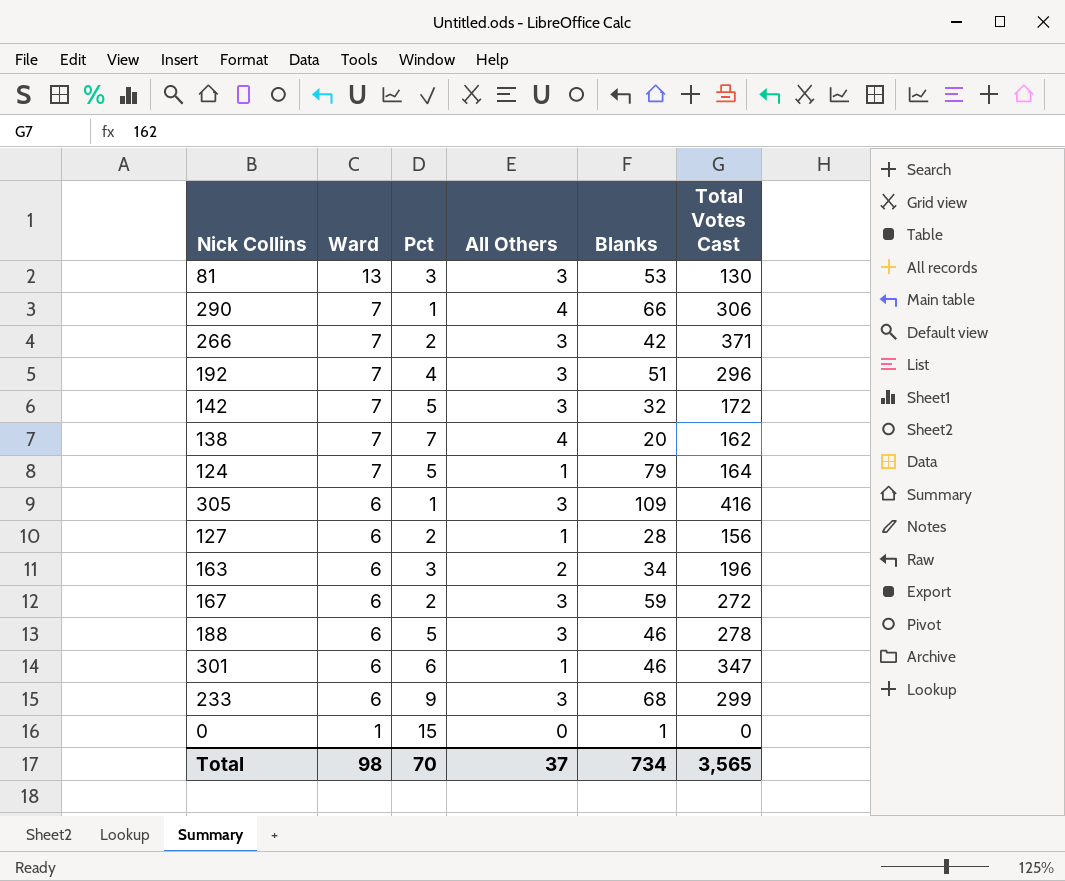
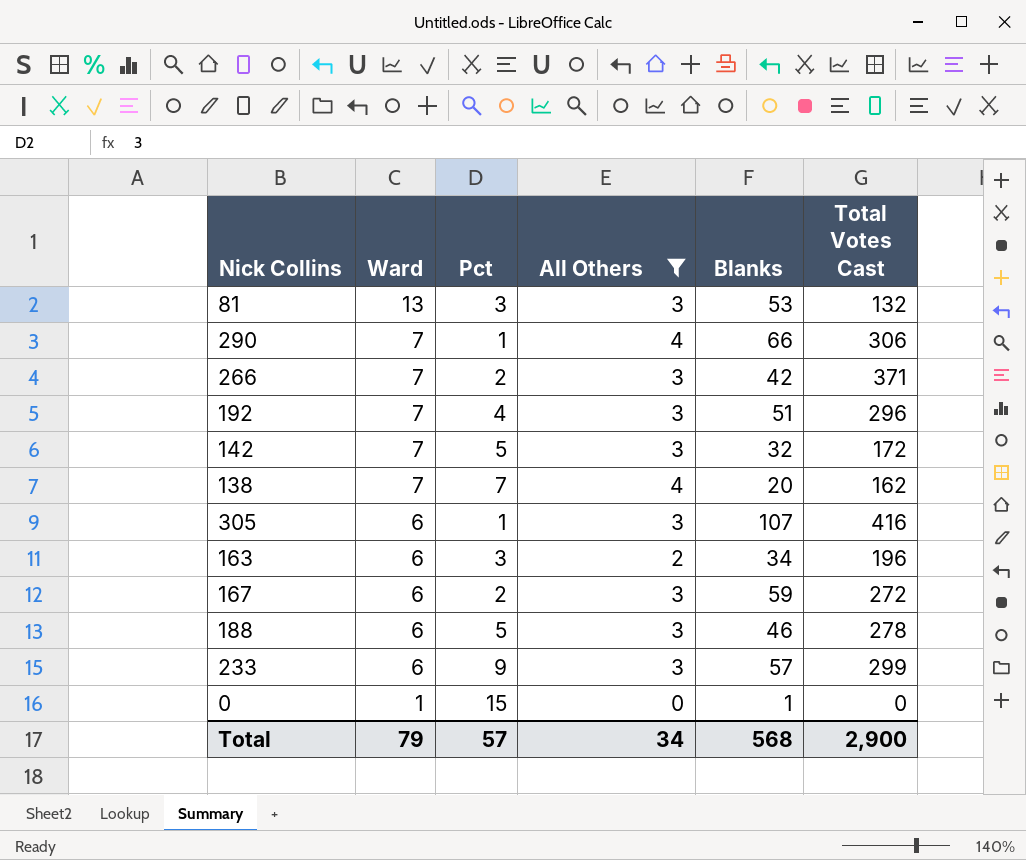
filter: none -> All Others != 1
81 | Total Votes Cast: 130 -> 132
305 | Blanks: 109 -> 107
233 | Blanks: 68 -> 57
Total | Ward: 98 -> 79
Total | Pct: 70 -> 57
Total | All Others: 37 -> 34
Total | Blanks: 734 -> 568
Total | Total Votes Cast: 3,565 -> 2,900

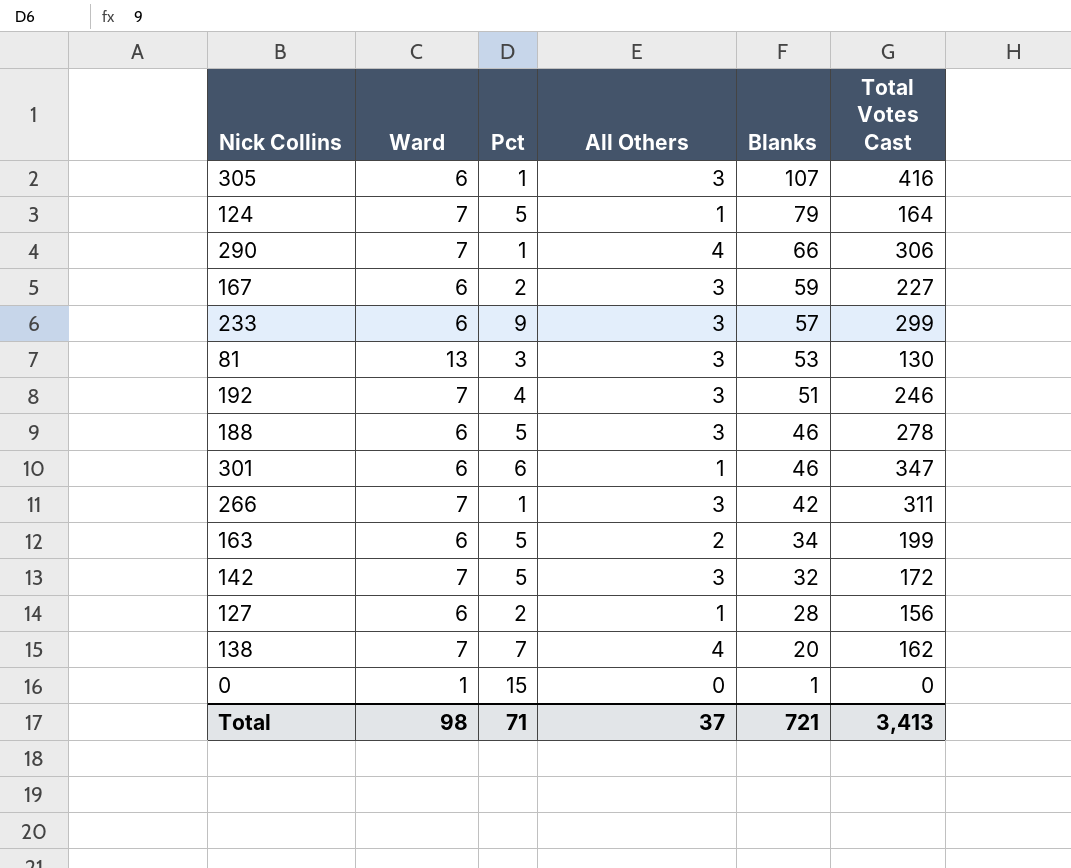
filter: All Others != 1 -> none
row order: Ward descending -> Blanks descending
167 | Total Votes Cast: 272 -> 227
81 | Total Votes Cast: 132 -> 130
192 | Total Votes Cast: 296 -> 246
266 | Pct: 2 -> 1
266 | Total Votes Cast: 371 -> 311
163 | Pct: 3 -> 5
163 | Total Votes Cast: 196 -> 199
Total | Ward: 79 -> 98
Total | Pct: 57 -> 71
Total | All Others: 34 -> 37
Total | Blanks: 568 -> 721
Total | Total Votes Cast: 2,900 -> 3,413

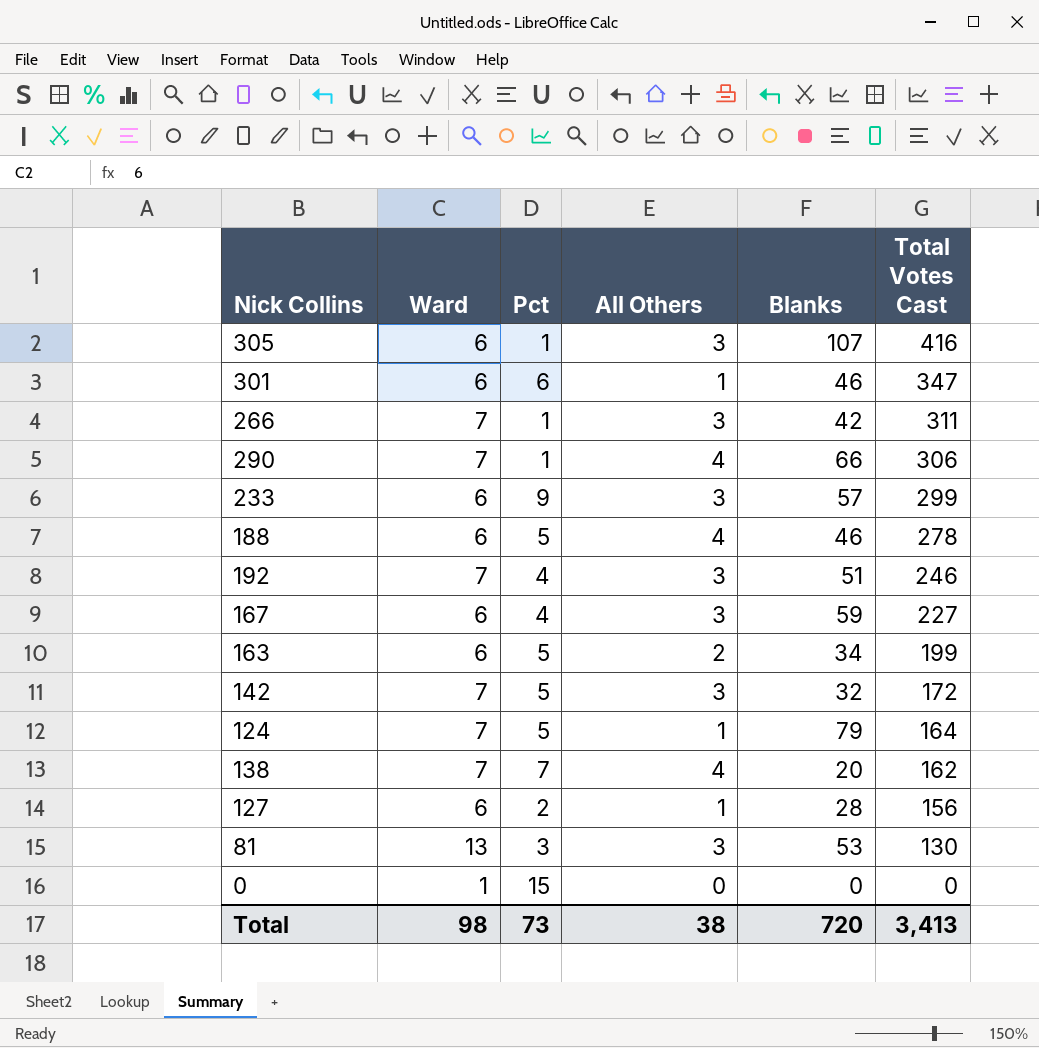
row order: Blanks descending -> Total Votes Cast descending
188 | All Others: 3 -> 4
167 | Pct: 2 -> 4
0 | Blanks: 1 -> 0
Total | Pct: 71 -> 73
Total | All Others: 37 -> 38
Total | Blanks: 721 -> 720

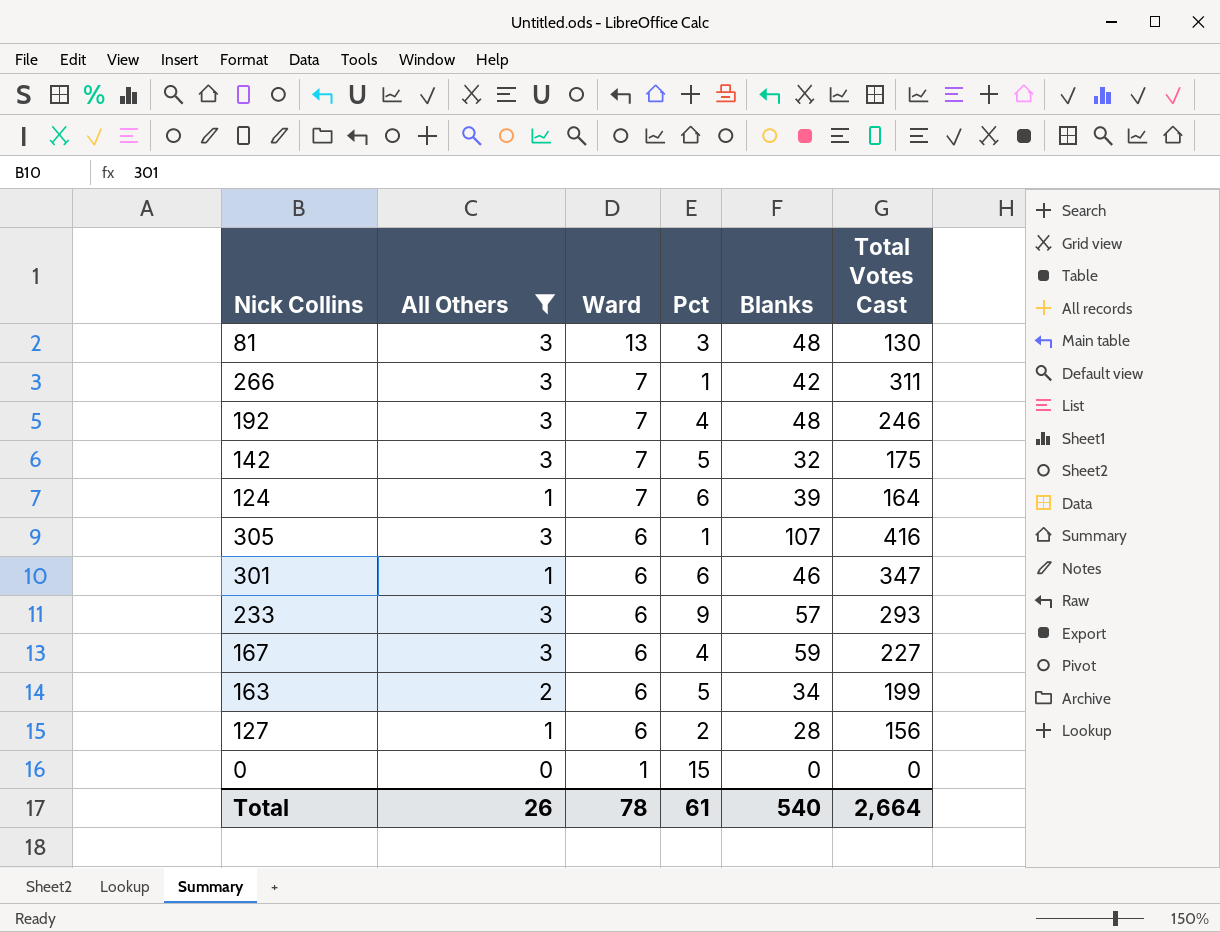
filter: none -> All Others != 4
row order: Total Votes Cast descending -> Ward descending
column All Others | position: 4 -> 2
81 | Blanks: 53 -> 48
192 | Blanks: 51 -> 48
142 | Total Votes Cast: 172 -> 175
124 | Pct: 5 -> 6
124 | Blanks: 79 -> 39
233 | Total Votes Cast: 299 -> 293
Total | All Others: 38 -> 26
Total | Ward: 98 -> 78
Total | Pct: 73 -> 61
Total | Blanks: 720 -> 540
Total | Total Votes Cast: 3,413 -> 2,664

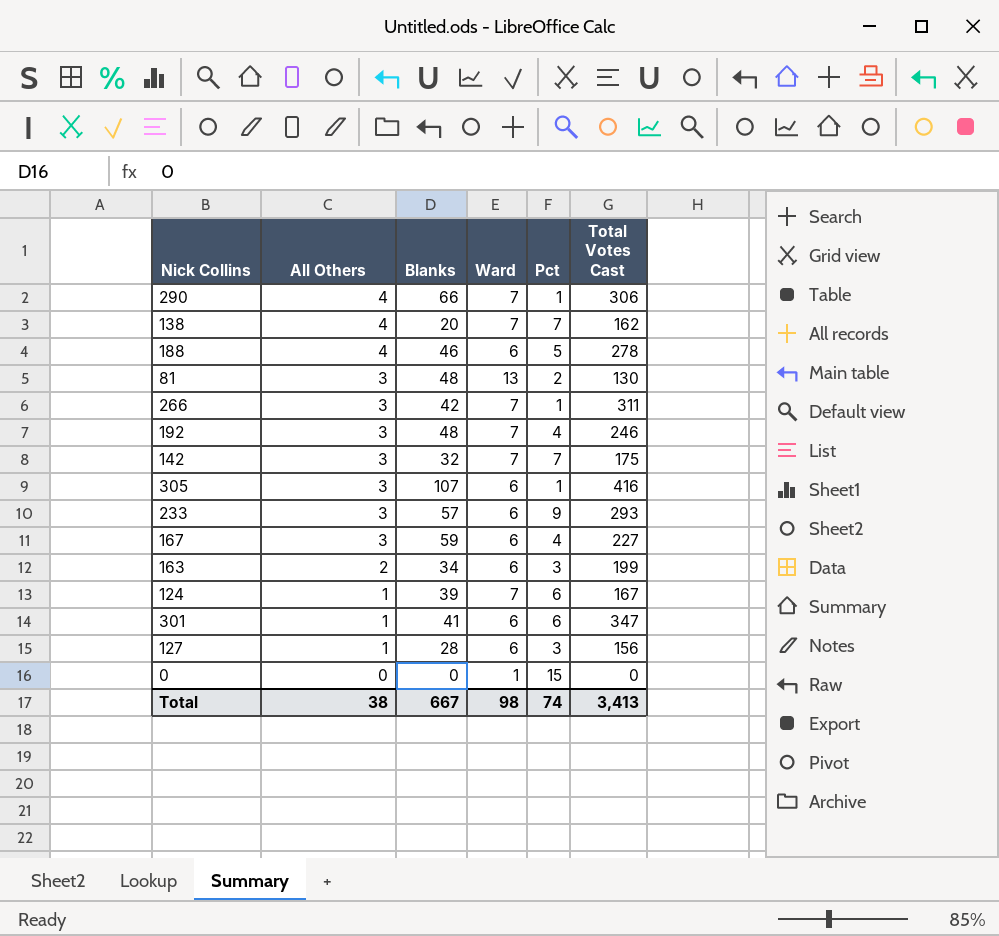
filter: All Others != 4 -> none
row order: Ward descending -> All Others descending
column Blanks | position: 5 -> 3
81 | Pct: 3 -> 2
142 | Pct: 5 -> 7
163 | Pct: 5 -> 3
124 | Total Votes Cast: 164 -> 167
301 | Blanks: 46 -> 41
127 | Pct: 2 -> 3
Total | All Others: 26 -> 38
Total | Blanks: 540 -> 667
Total | Ward: 78 -> 98
Total | Pct: 61 -> 74
Total | Total Votes Cast: 2,664 -> 3,413

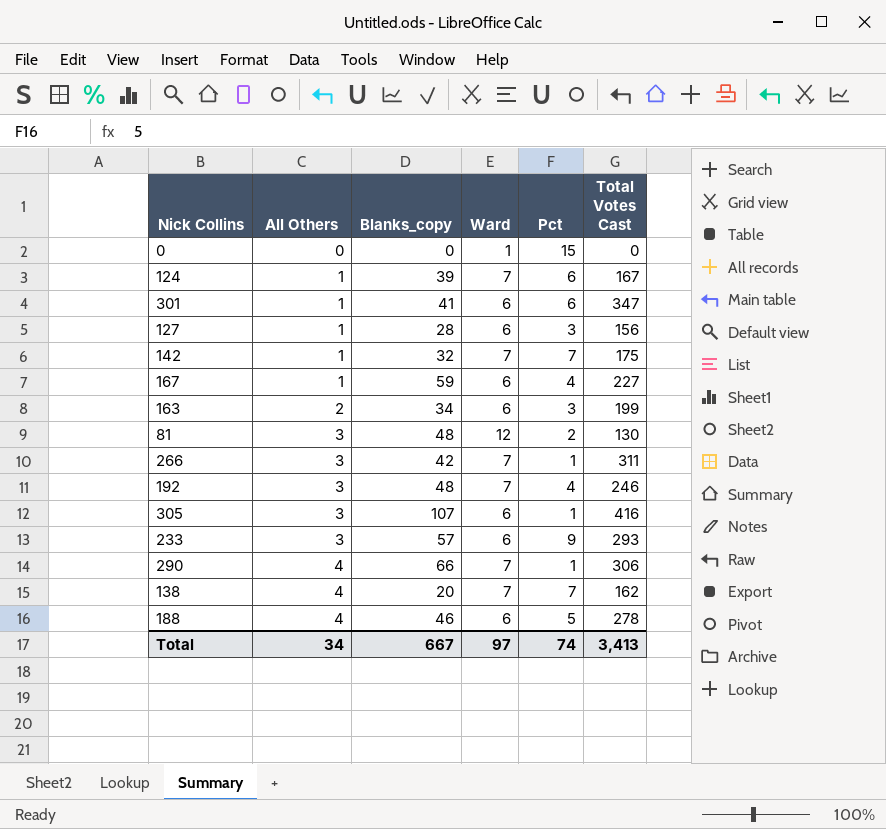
row order: All Others descending -> All Others ascending
column name: Blanks -> Blanks_copy
142 | All Others: 3 -> 1
167 | All Others: 3 -> 1
81 | Ward: 13 -> 12
Total | All Others: 38 -> 34
Total | Ward: 98 -> 97

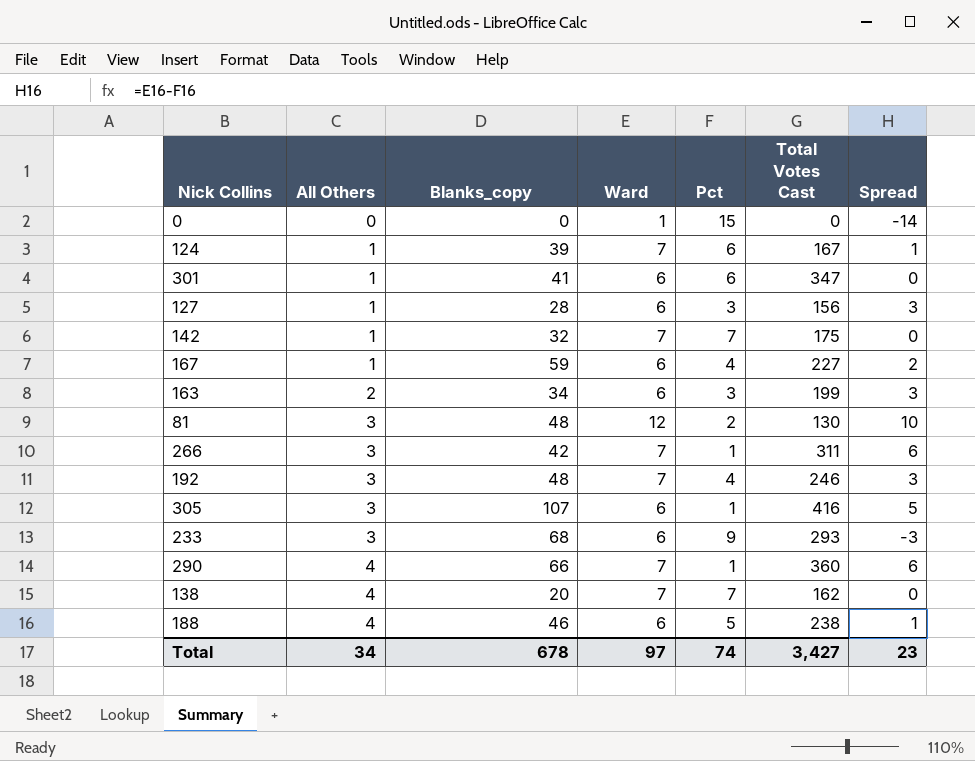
column Spread | formula: none -> [Ward] - [Pct]
233 | Blanks_copy: 57 -> 68
290 | Total Votes Cast: 306 -> 360
188 | Total Votes Cast: 278 -> 238
Total | Blanks_copy: 667 -> 678
Total | Total Votes Cast: 3,413 -> 3,427

